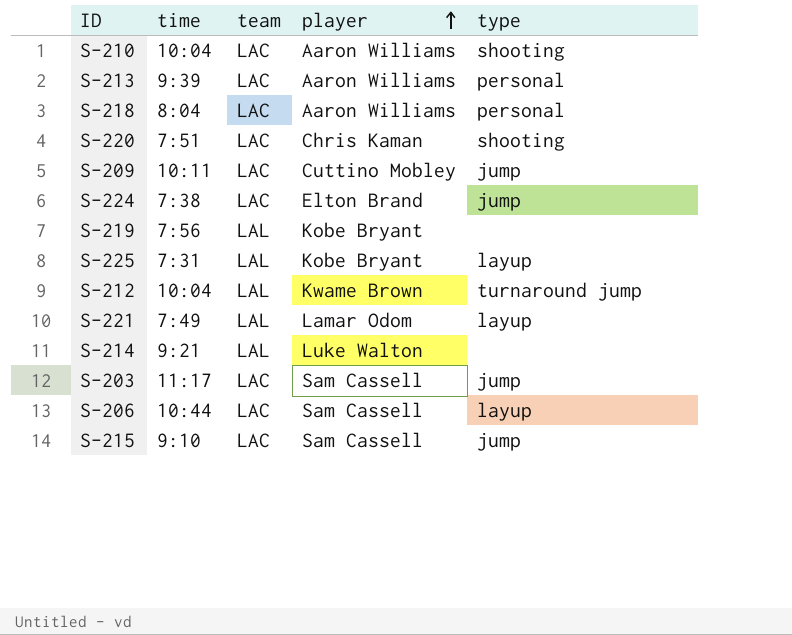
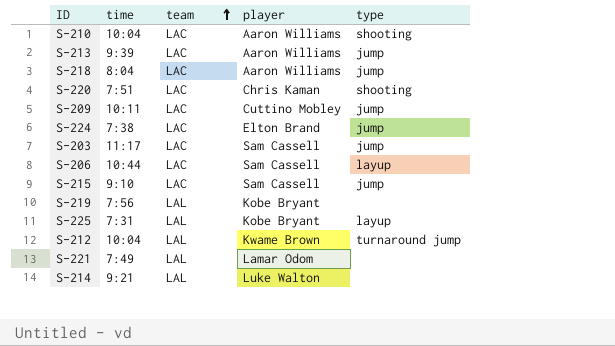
row order: player ascending -> team ascending
S-213 | type: personal -> jump
S-218 | type: personal -> jump
S-221 | type: layup -> none

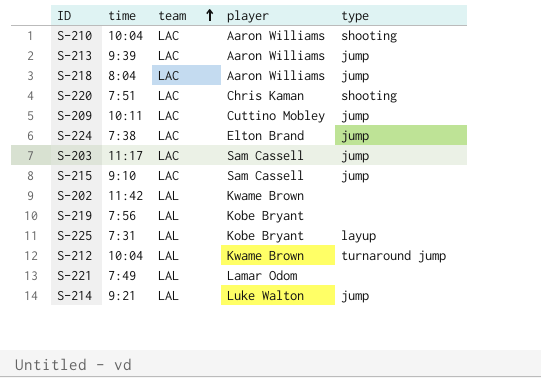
row S-206: 10:44 | LAC | Sam Cassell | layup -> none
row S-202: none -> 11:42 | LAL | Kwame Brown | none
S-214 | type: none -> jump

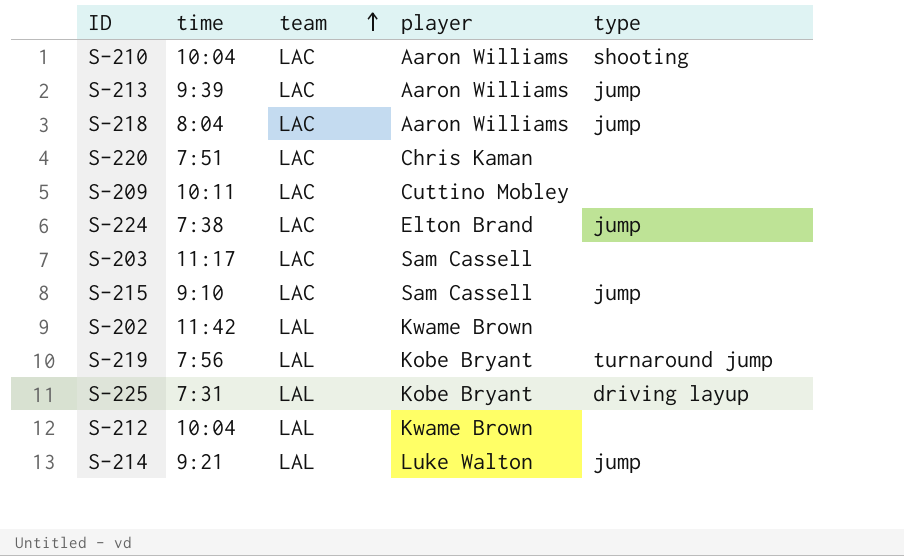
row S-221: 7:49 | LAL | Lamar Odom | none -> none
S-220 | type: shooting -> none
S-209 | type: jump -> none
S-203 | type: jump -> none
S-219 | type: none -> turnaround jump
S-225 | type: layup -> driving layup
S-212 | type: turnaround jump -> none

